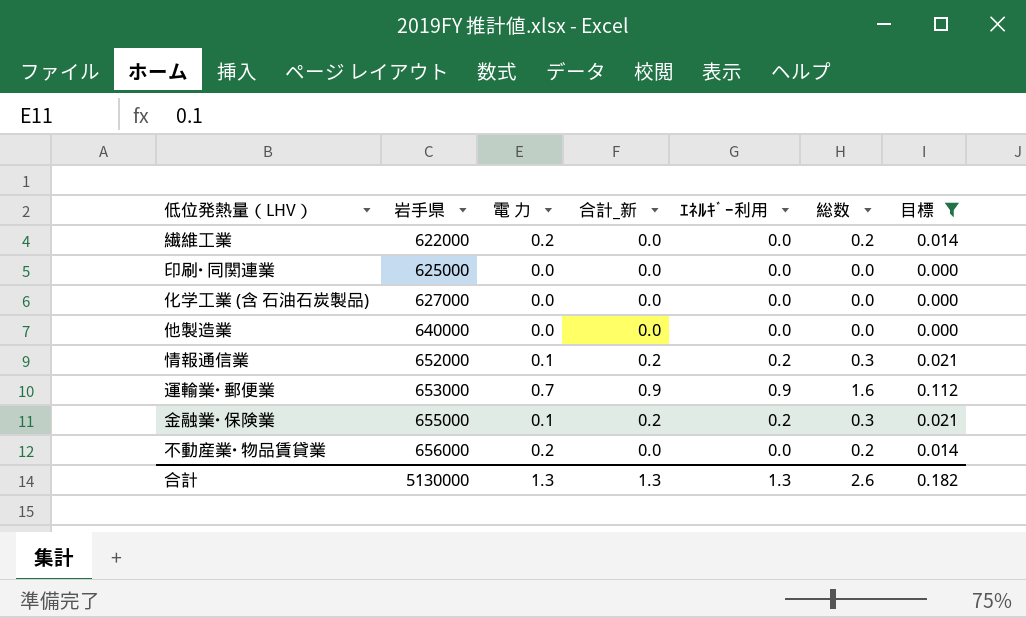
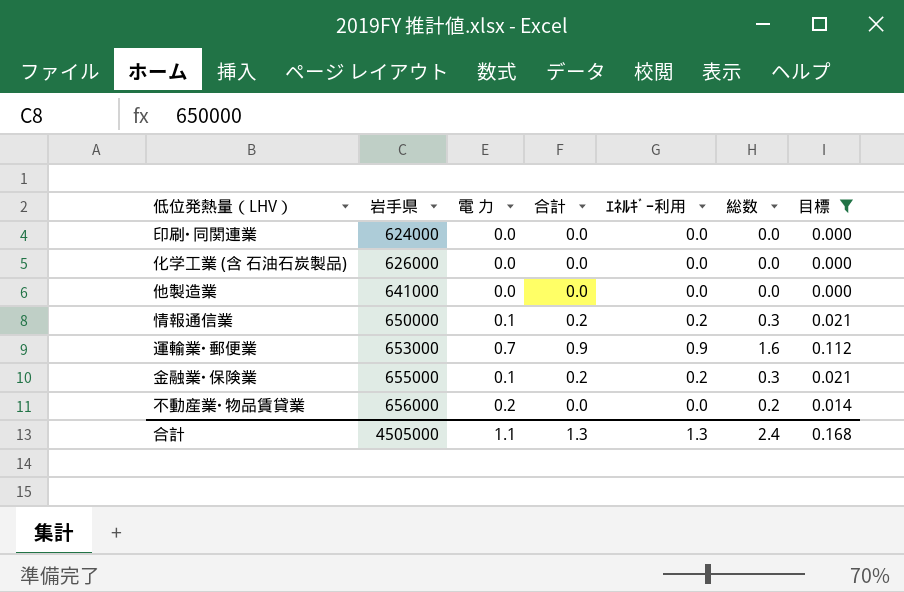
column name: 合計_新 -> 合計
row 繊維工業: 622000 | 0.2 | 0.0 | 0.0 | 0.2 | 0.014 -> none
印刷･同関連業 | 岩手県: 625000 -> 624000
化学工業 (含 石油石炭製品) | 岩手県: 627000 -> 626000
他製造業 | 岩手県: 640000 -> 641000
情報通信業 | 岩手県: 652000 -> 650000
合計 | 岩手県: 5130000 -> 4505000
合計 | 電 力: 1.3 -> 1.1
合計 | 総数: 2.6 -> 2.4
合計 | 目標: 0.182 -> 0.168

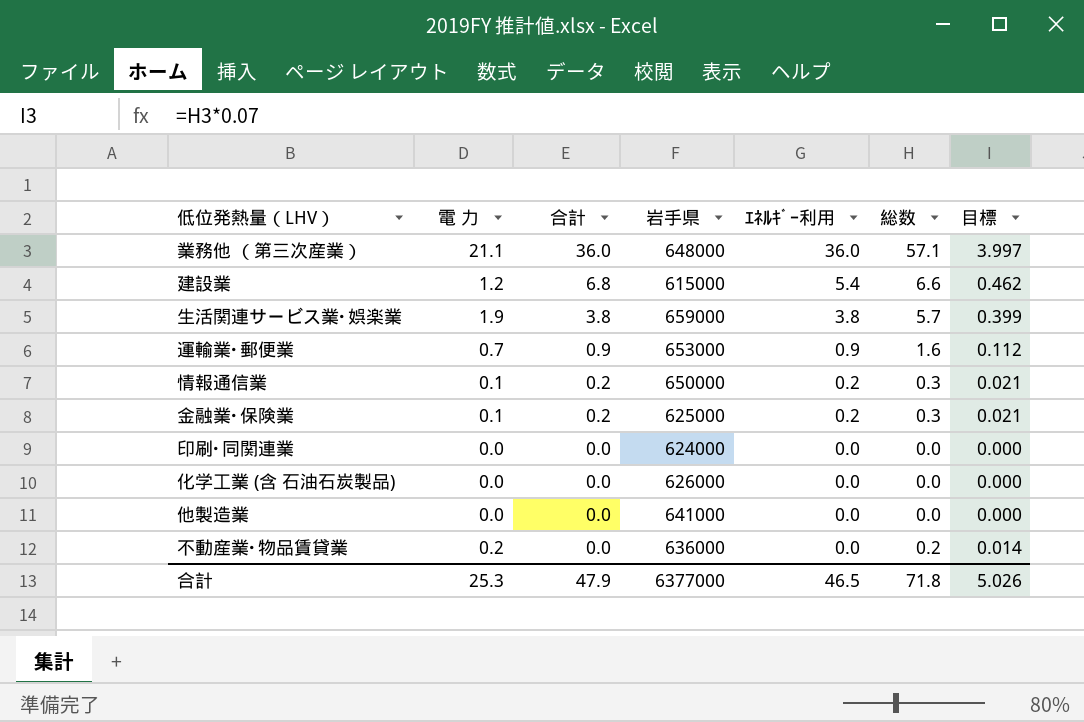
filter: 目標 <= 0.112 -> none
row order: 岩手県 ascending -> 合計 descending
column 岩手県 | position: 2 -> 4
金融業･保険業 | 岩手県: 655000 -> 625000
不動産業･物品賃貸業 | 岩手県: 656000 -> 636000
合計 | 電 力: 1.1 -> 25.3
合計 | 合計: 1.3 -> 47.9
合計 | 岩手県: 4505000 -> 6377000
合計 | ｴﾈﾙｷﾞｰ利用: 1.3 -> 46.5
合計 | 総数: 2.4 -> 71.8
合計 | 目標: 0.168 -> 5.026

